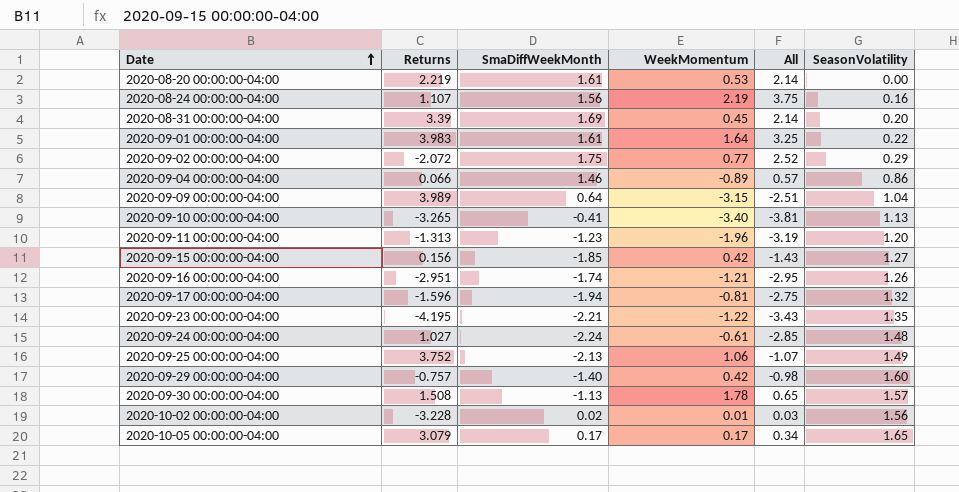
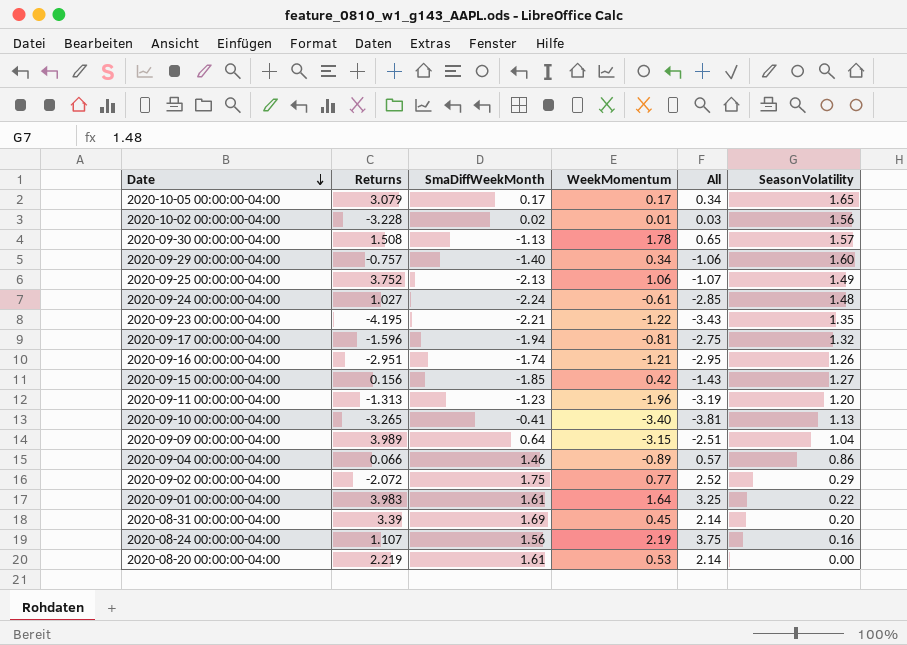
row order: Date ascending -> Date descending
2020-09-29 00:00:00-04:00 | WeekMomentum: 0.42 -> 0.34
2020-09-29 00:00:00-04:00 | All: -0.98 -> -1.06

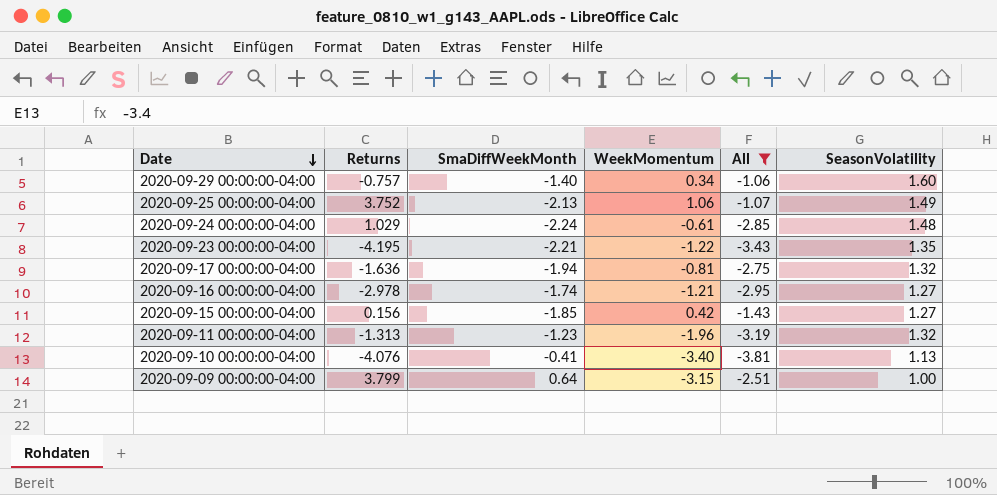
filter: none -> All <= -1.06
2020-09-24 00:00:00-04:00 | Returns: 1.027 -> 1.029
2020-09-17 00:00:00-04:00 | Returns: -1.596 -> -1.636
2020-09-16 00:00:00-04:00 | Returns: -2.951 -> -2.978
2020-09-16 00:00:00-04:00 | SeasonVolatility: 1.26 -> 1.27
2020-09-11 00:00:00-04:00 | SeasonVolatility: 1.20 -> 1.32
2020-09-10 00:00:00-04:00 | Returns: -3.265 -> -4.076
2020-09-09 00:00:00-04:00 | Returns: 3.989 -> 3.799
2020-09-09 00:00:00-04:00 | SeasonVolatility: 1.04 -> 1.00

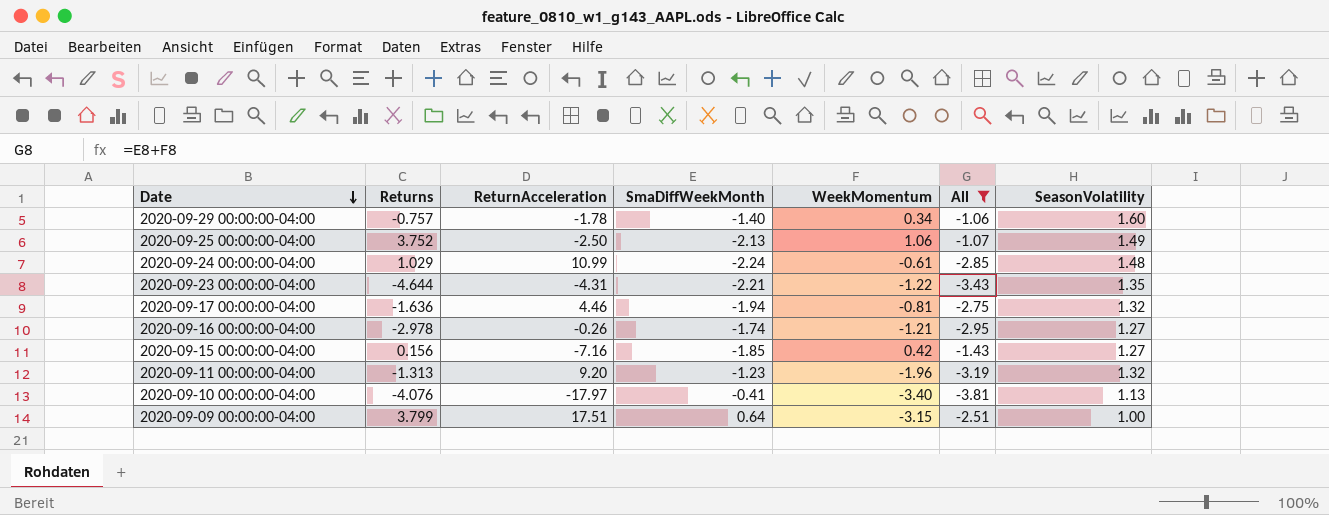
column ReturnAcceleration | position: none -> 3
2020-09-23 00:00:00-04:00 | Returns: -4.195 -> -4.644

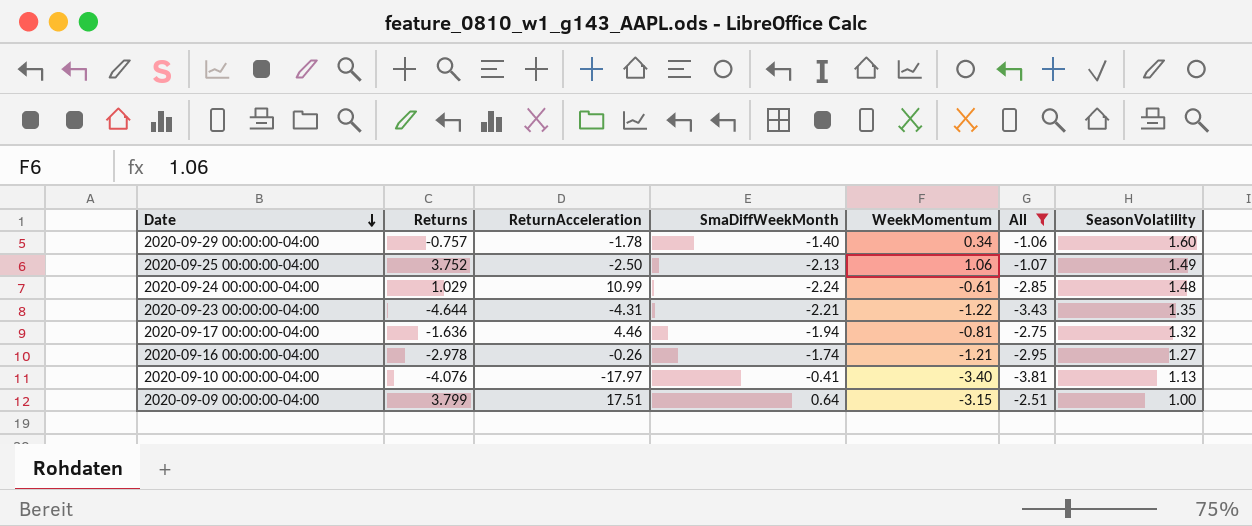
row 2020-09-15 00:00:00-04:00: 0.156 | -7.16 | -1.85 | 0.42 | -1.43 | 1.27 -> none
row 2020-09-11 00:00:00-04:00: -1.313 | 9.20 | -1.23 | -1.96 | -3.19 | 1.32 -> none

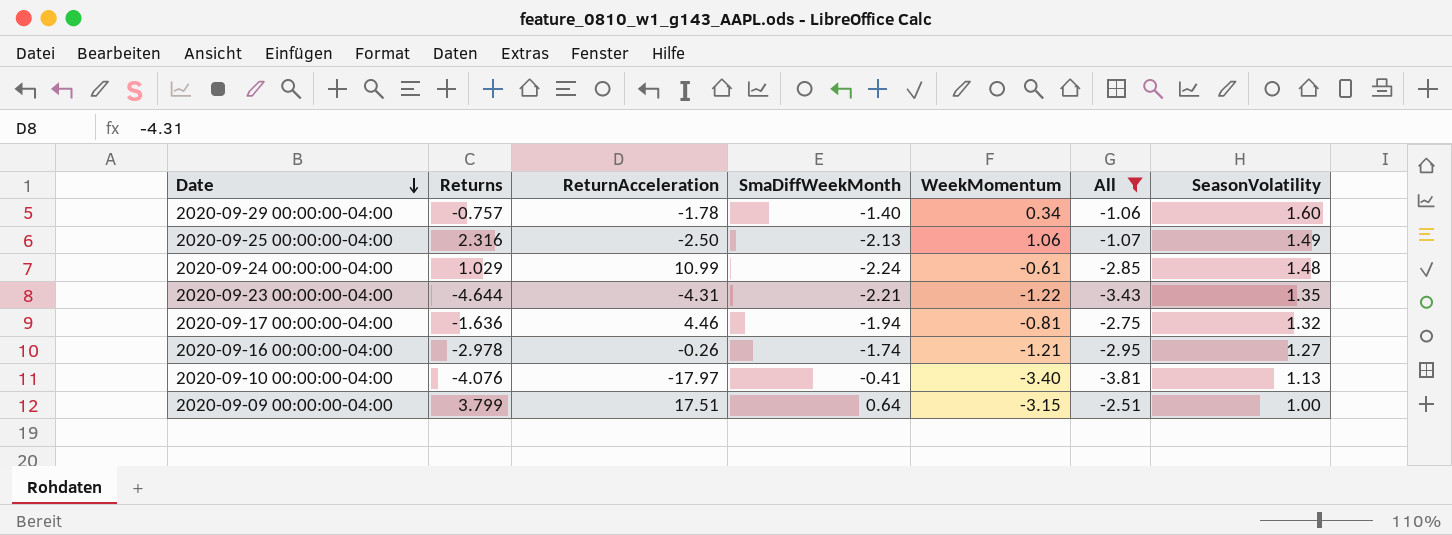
2020-09-25 00:00:00-04:00 | Returns: 3.752 -> 2.316

